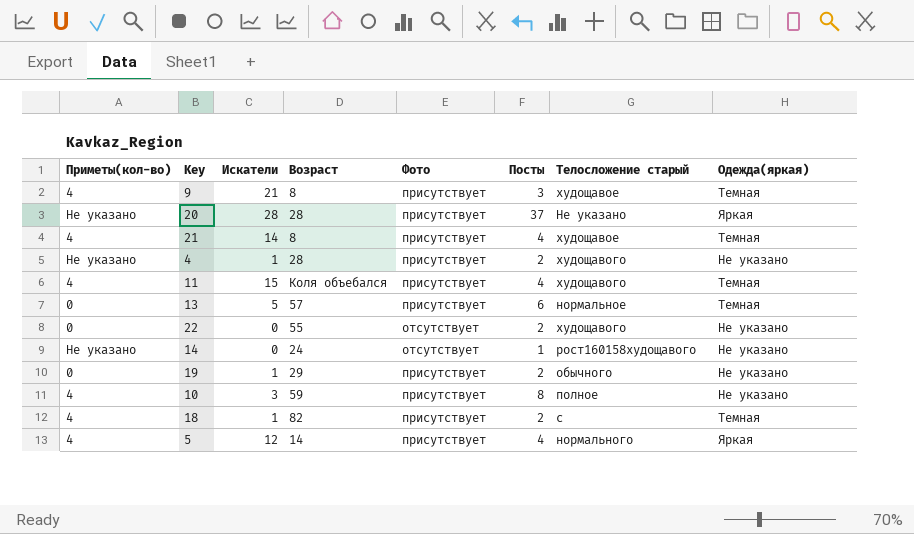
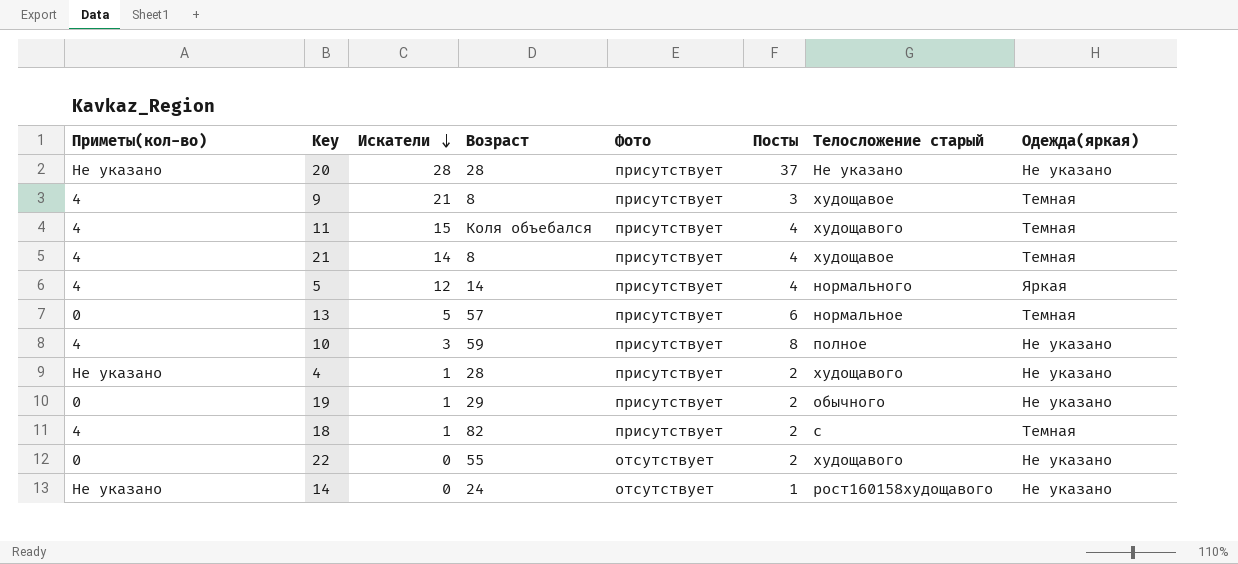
row order: none -> Искатели descending
20 | Одежда(яркая): Яркая -> Не указано

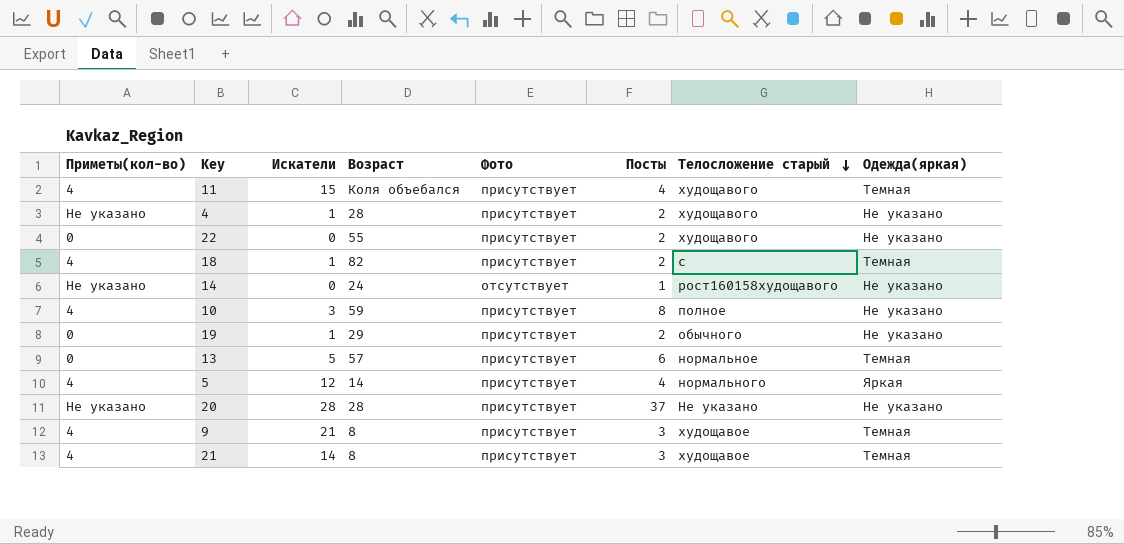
row order: Искатели descending -> Телосложение старый descending
22 | Фото: отсутствует -> присутствует
21 | Посты: 4 -> 3

